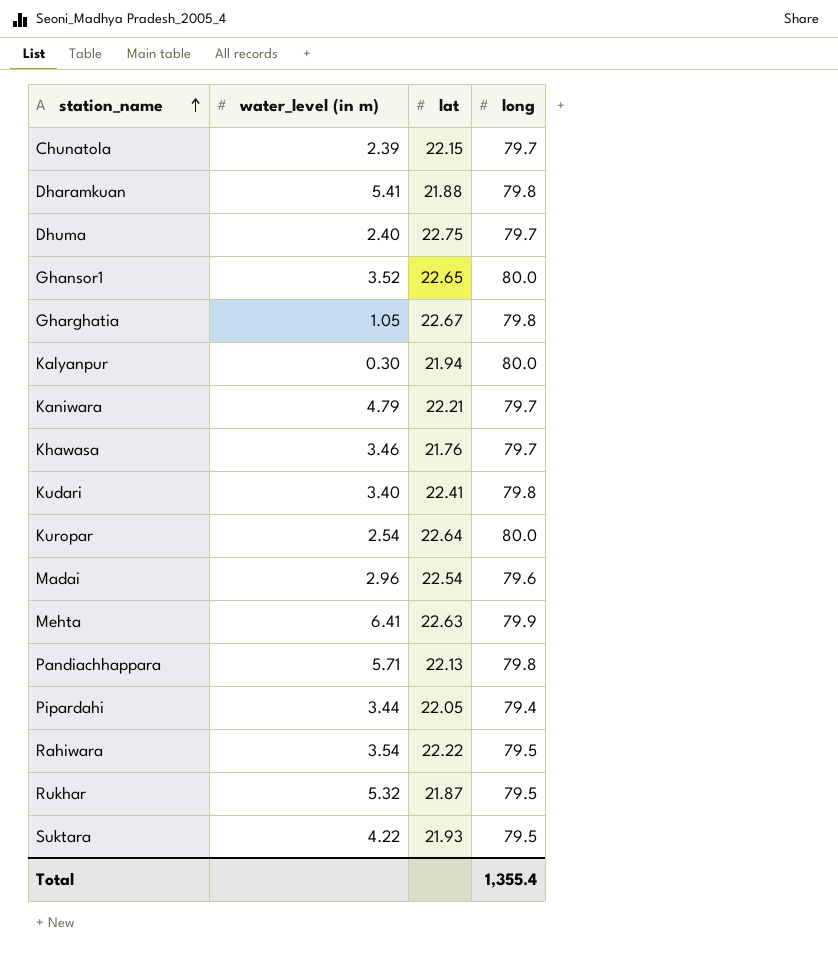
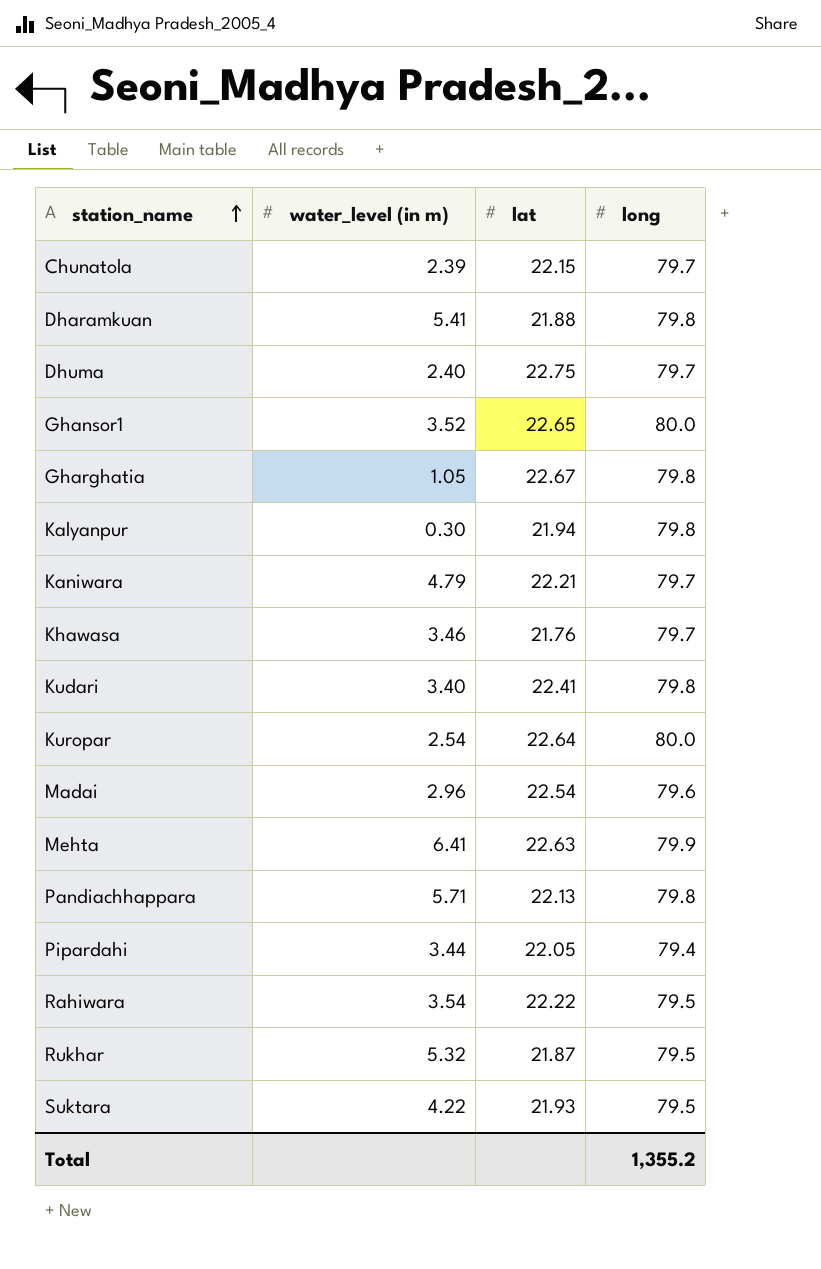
Kalyanpur | long: 80.0 -> 79.8
Total | long: 1,355.4 -> 1,355.2

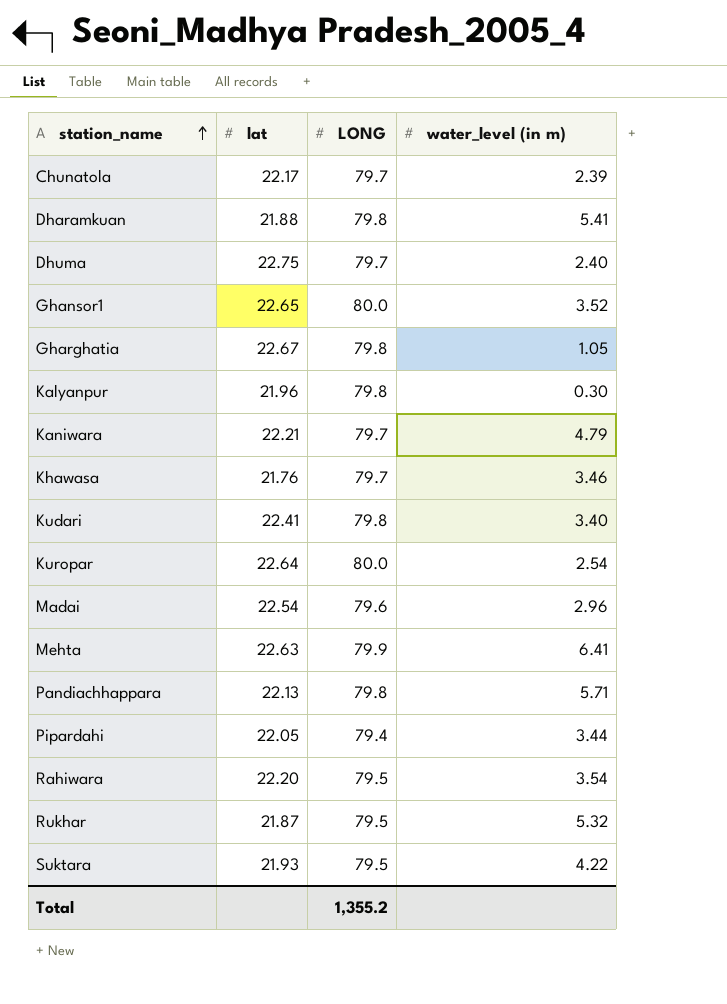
column name: long -> LONG
column water_level (in m) | position: 2 -> 4
Chunatola | lat: 22.15 -> 22.17
Kalyanpur | lat: 21.94 -> 21.96
Rahiwara | lat: 22.22 -> 22.20

